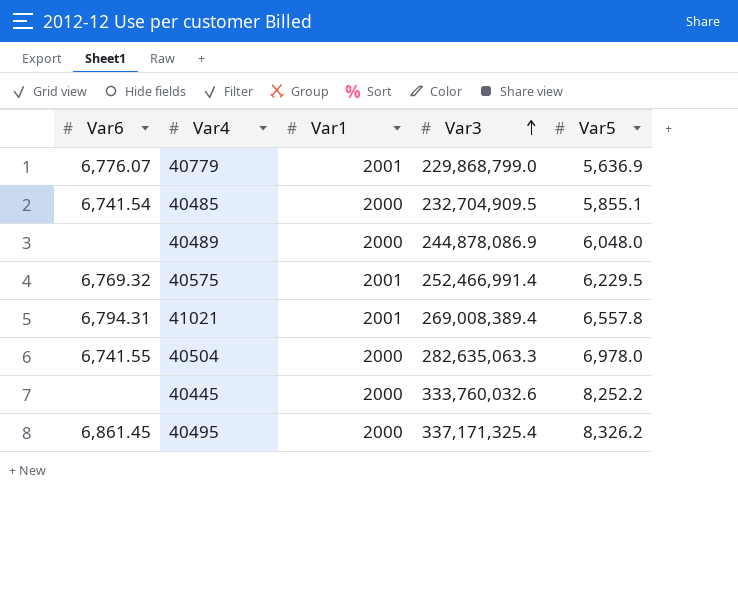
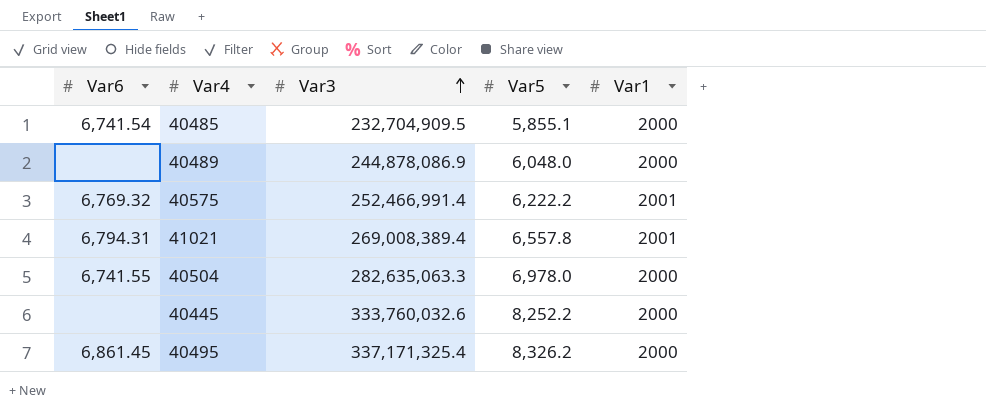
column Var1 | position: 3 -> 5
row 40779: 6,776.07 | 2001 | 229,868,799.0 | 5,636.9 -> none
40575 | Var5: 6,229.5 -> 6,222.2

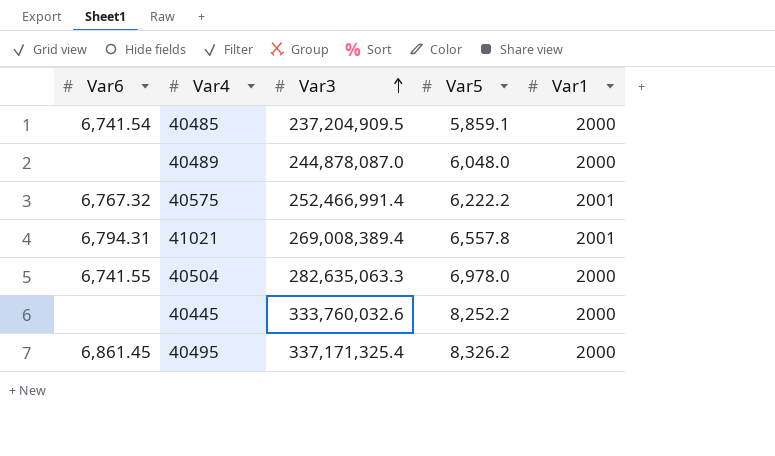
40485 | Var3: 232,704,909.5 -> 237,204,909.5
40485 | Var5: 5,855.1 -> 5,859.1
40489 | Var3: 244,878,086.9 -> 244,878,087.0
40575 | Var6: 6,769.32 -> 6,767.32

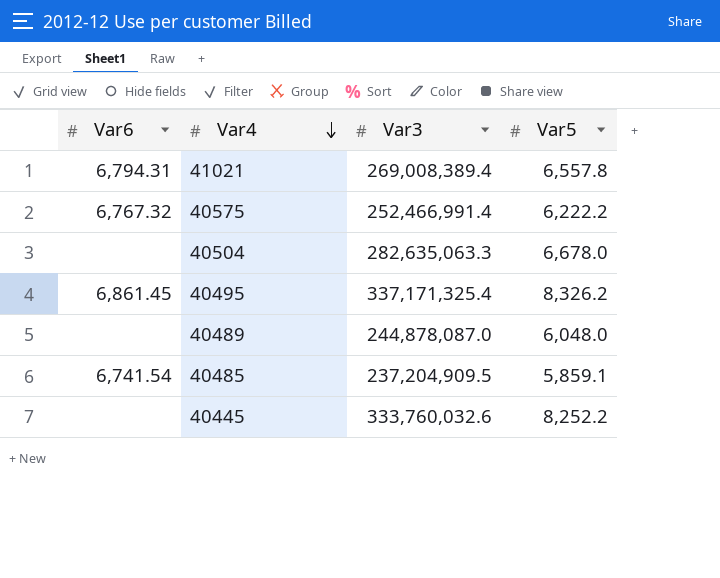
row order: Var3 ascending -> Var4 descending
column Var1 | position: 5 -> none
40504 | Var6: 6,741.55 -> none
40504 | Var5: 6,978.0 -> 6,678.0

